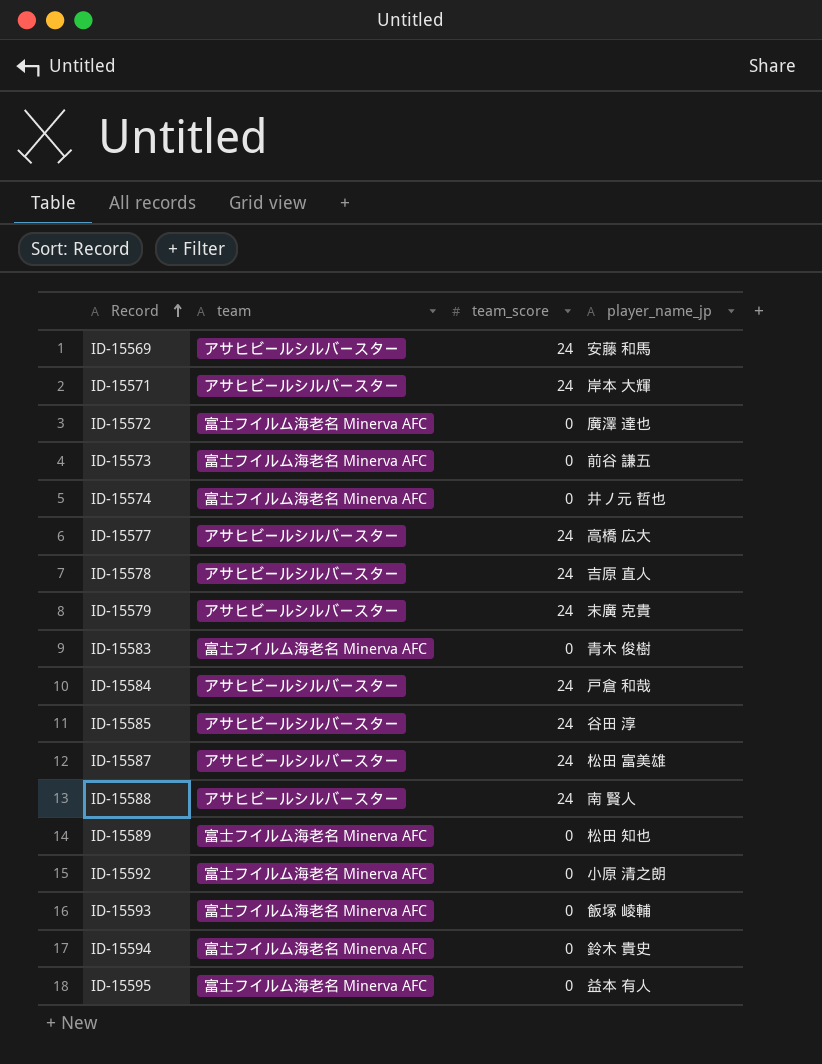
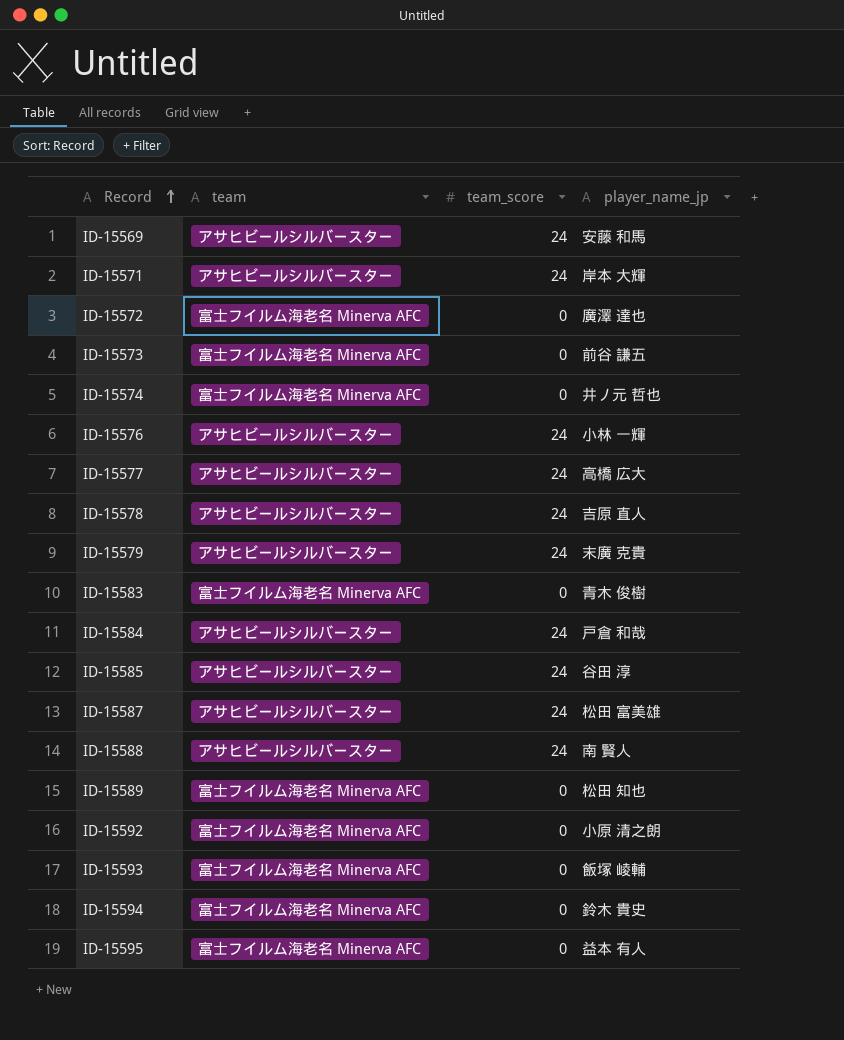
row ID-15576: none -> アサヒビールシルバースター | 24 | 小林 一輝

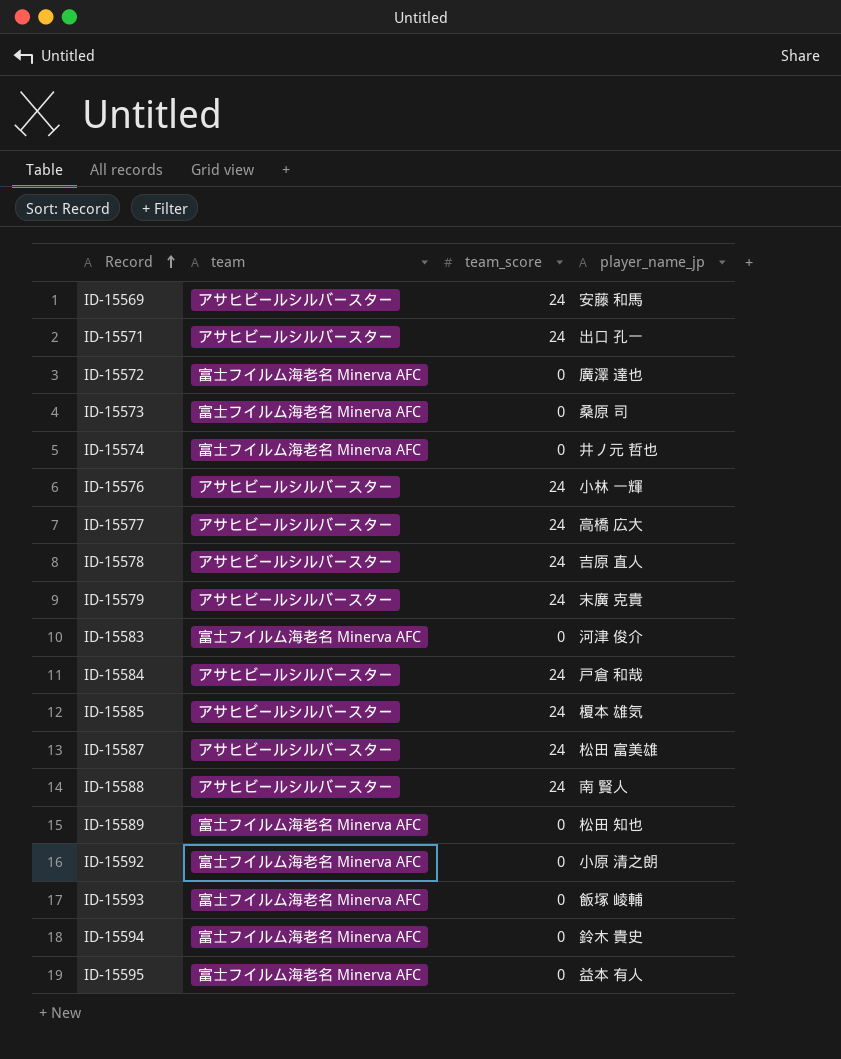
ID-15571 | player_name_jp: 岸本 大輝 -> 出口 孔一
ID-15573 | player_name_jp: 前谷 謙五 -> 桑原 司
ID-15583 | player_name_jp: 青木 俊樹 -> 河津 俊介
ID-15585 | player_name_jp: 谷田 淳 -> 榎本 雄気

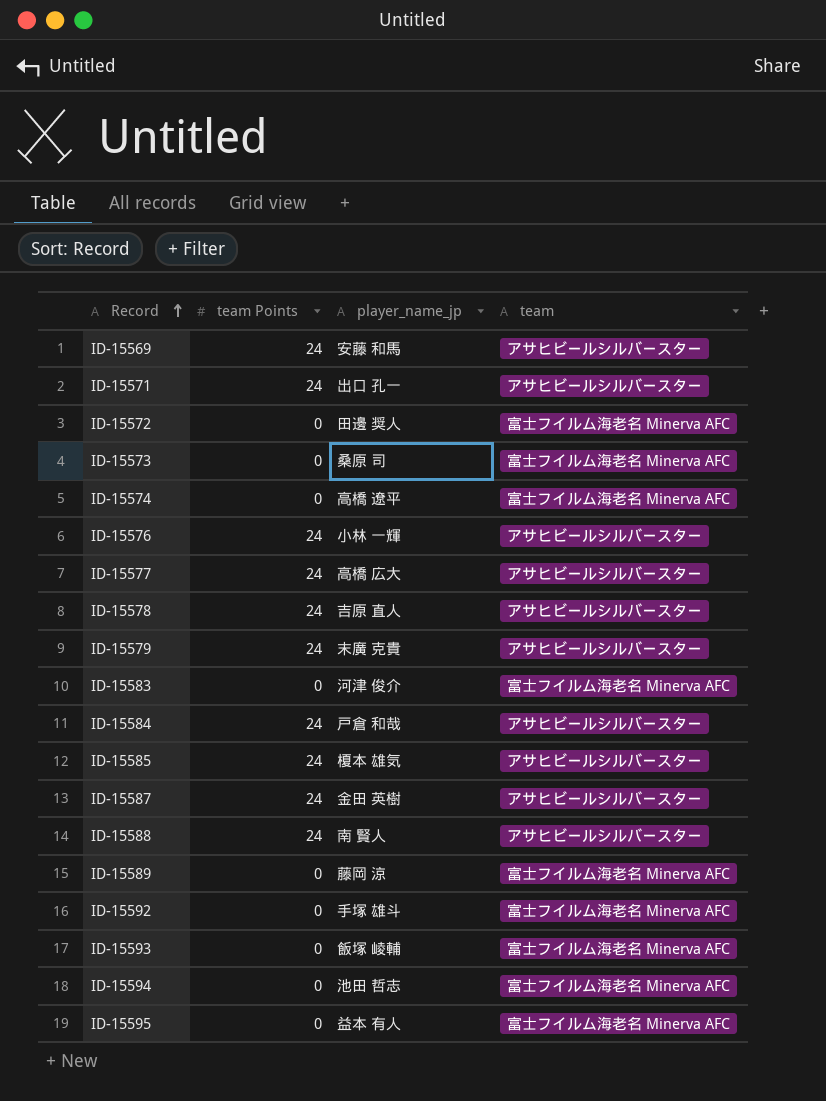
column name: team_score -> team Points
column team | position: 2 -> 4
ID-15572 | player_name_jp: 廣澤 達也 -> 田邊 奨人
ID-15574 | player_name_jp: 井ノ元 哲也 -> 高橋 遼平
ID-15587 | player_name_jp: 松田 富美雄 -> 金田 英樹
ID-15589 | player_name_jp: 松田 知也 -> 藤岡 涼
ID-15592 | player_name_jp: 小原 清之朗 -> 手塚 雄斗
ID-15594 | player_name_jp: 鈴木 貴史 -> 池田 哲志

